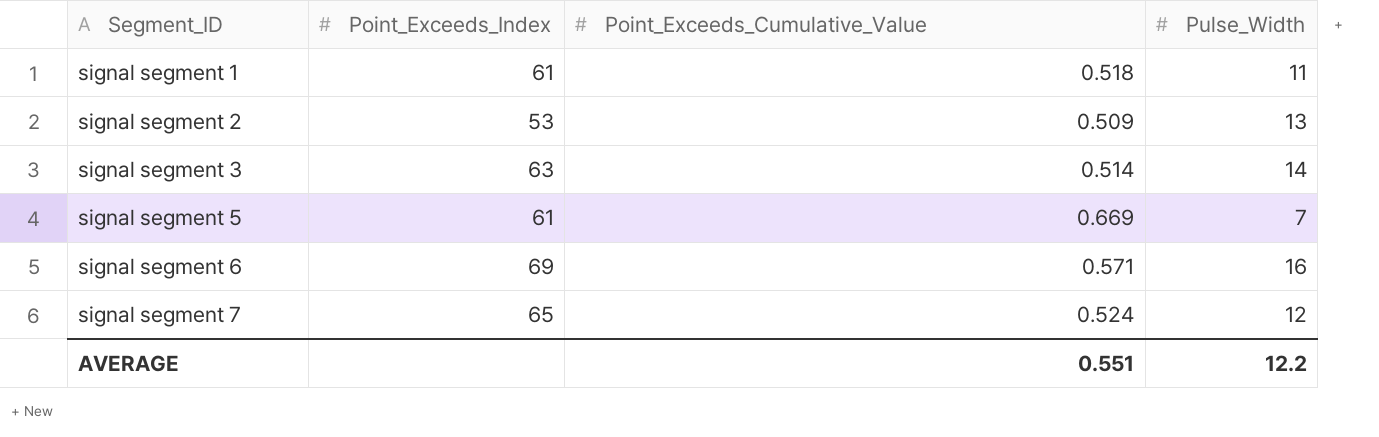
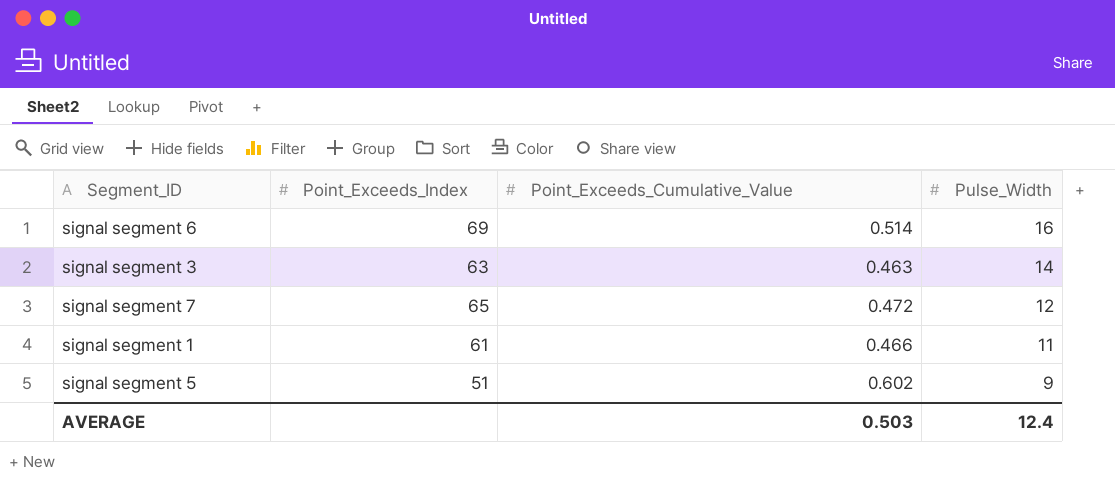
row order: Segment_ID ascending -> Pulse_Width descending
row signal segment 2: 53 | 0.509 | 13 -> none
signal segment 6 | Point_Exceeds_Cumulative_Value: 0.571 -> 0.514
signal segment 3 | Point_Exceeds_Cumulative_Value: 0.514 -> 0.463
signal segment 7 | Point_Exceeds_Cumulative_Value: 0.524 -> 0.472
signal segment 1 | Point_Exceeds_Cumulative_Value: 0.518 -> 0.466
signal segment 5 | Point_Exceeds_Index: 61 -> 51
signal segment 5 | Point_Exceeds_Cumulative_Value: 0.669 -> 0.602
signal segment 5 | Pulse_Width: 7 -> 9
AVERAGE | Point_Exceeds_Cumulative_Value: 0.551 -> 0.503
AVERAGE | Pulse_Width: 12.2 -> 12.4

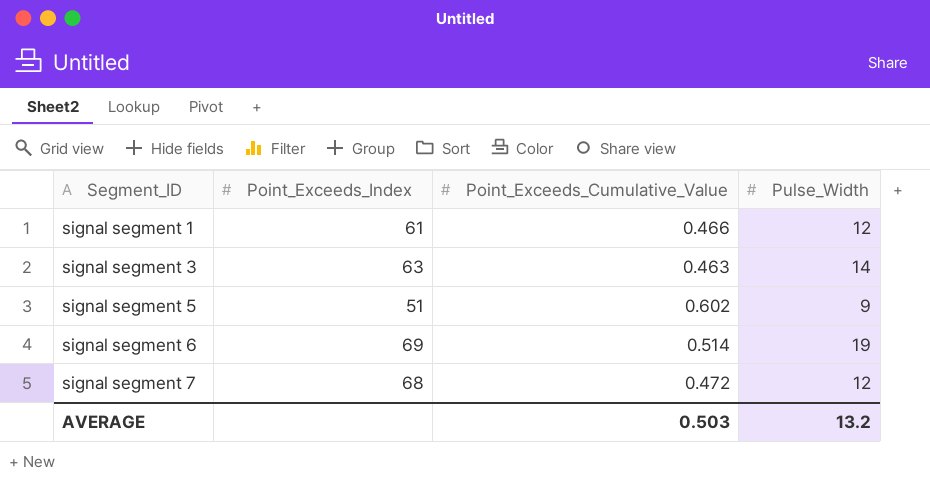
row order: Pulse_Width descending -> Segment_ID ascending
signal segment 1 | Pulse_Width: 11 -> 12
signal segment 6 | Pulse_Width: 16 -> 19
signal segment 7 | Point_Exceeds_Index: 65 -> 68
AVERAGE | Pulse_Width: 12.4 -> 13.2

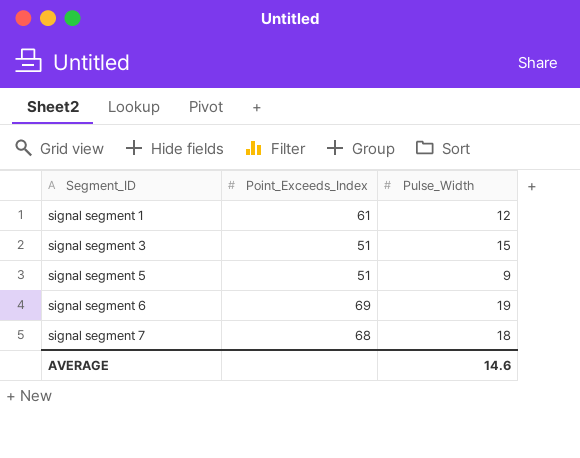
column Point_Exceeds_Cumulative_Value | position: 3 -> none
signal segment 3 | Point_Exceeds_Index: 63 -> 51
signal segment 3 | Pulse_Width: 14 -> 15
signal segment 7 | Pulse_Width: 12 -> 18
AVERAGE | Pulse_Width: 13.2 -> 14.6

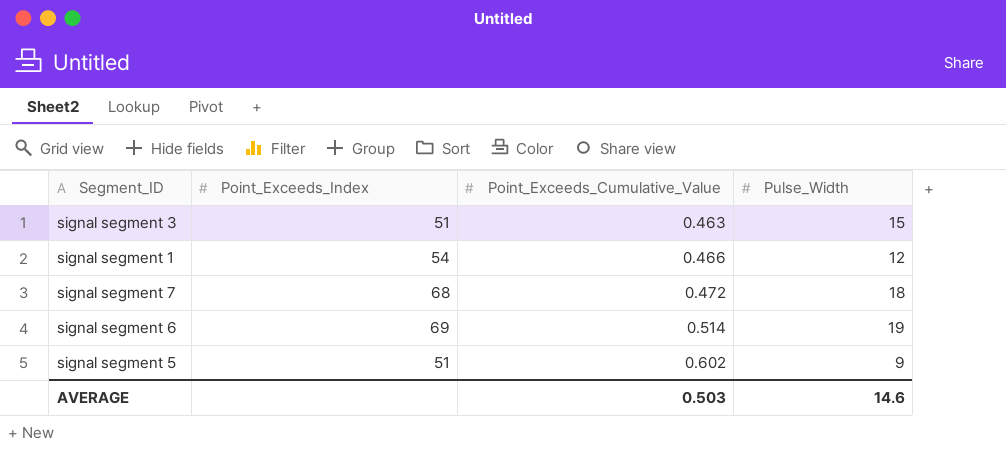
row order: Segment_ID ascending -> Point_Exceeds_Cumulative_Value ascending
column Point_Exceeds_Cumulative_Value | position: none -> 3
signal segment 1 | Point_Exceeds_Index: 61 -> 54

